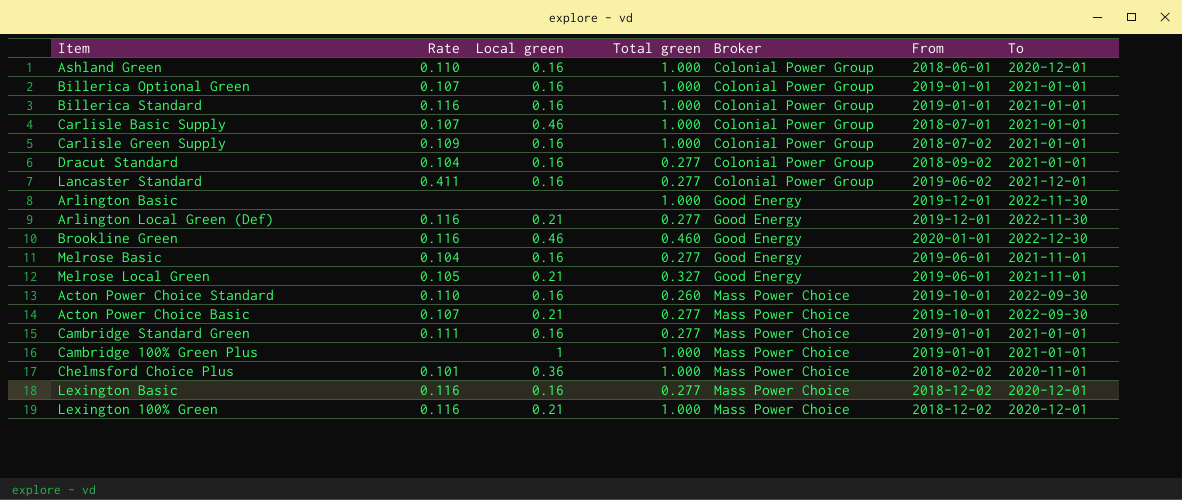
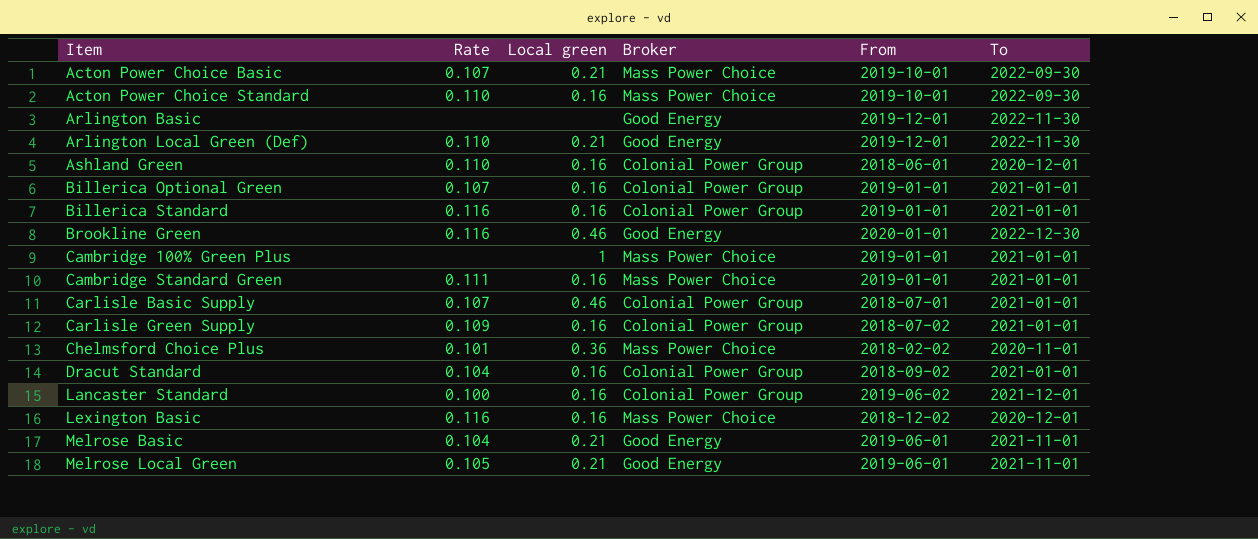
row order: Broker ascending -> Item ascending
column Total green | position: 4 -> none
row Lexington 100% Green: 0.116 | 0.21 | 1.000 | Mass Power Choice | 2018-12-02 | 2020-12-01 -> none
Arlington Local Green (Def) | Rate: 0.116 -> 0.110
Lancaster Standard | Rate: 0.411 -> 0.100
Melrose Basic | Local green: 0.16 -> 0.21

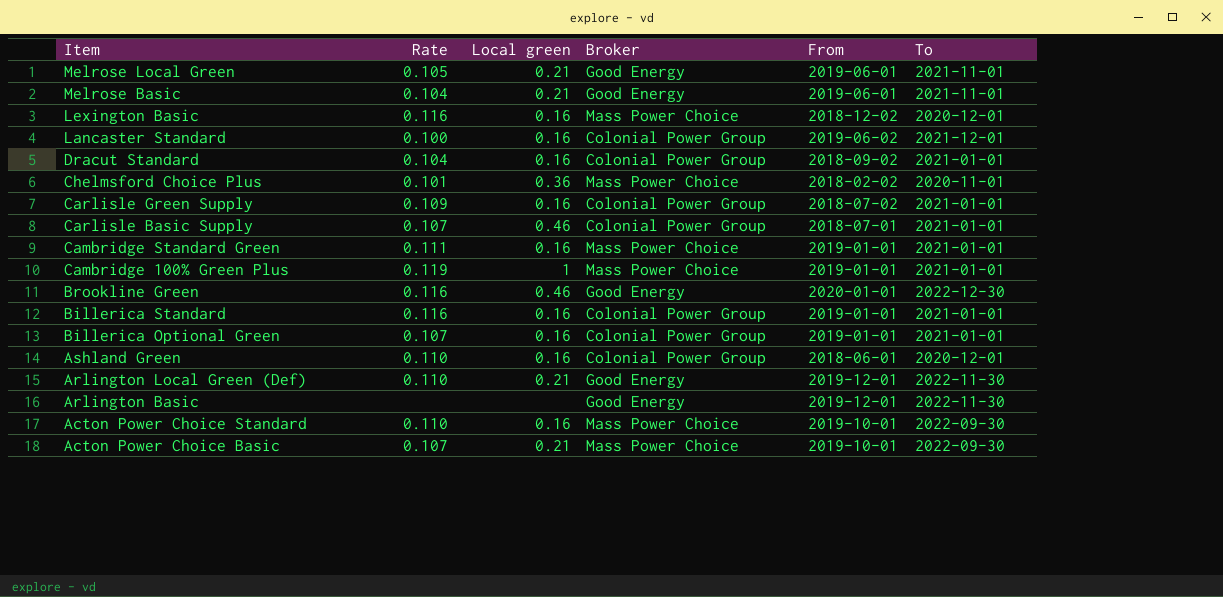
row order: Item ascending -> Item descending
Cambridge 100% Green Plus | Rate: none -> 0.119

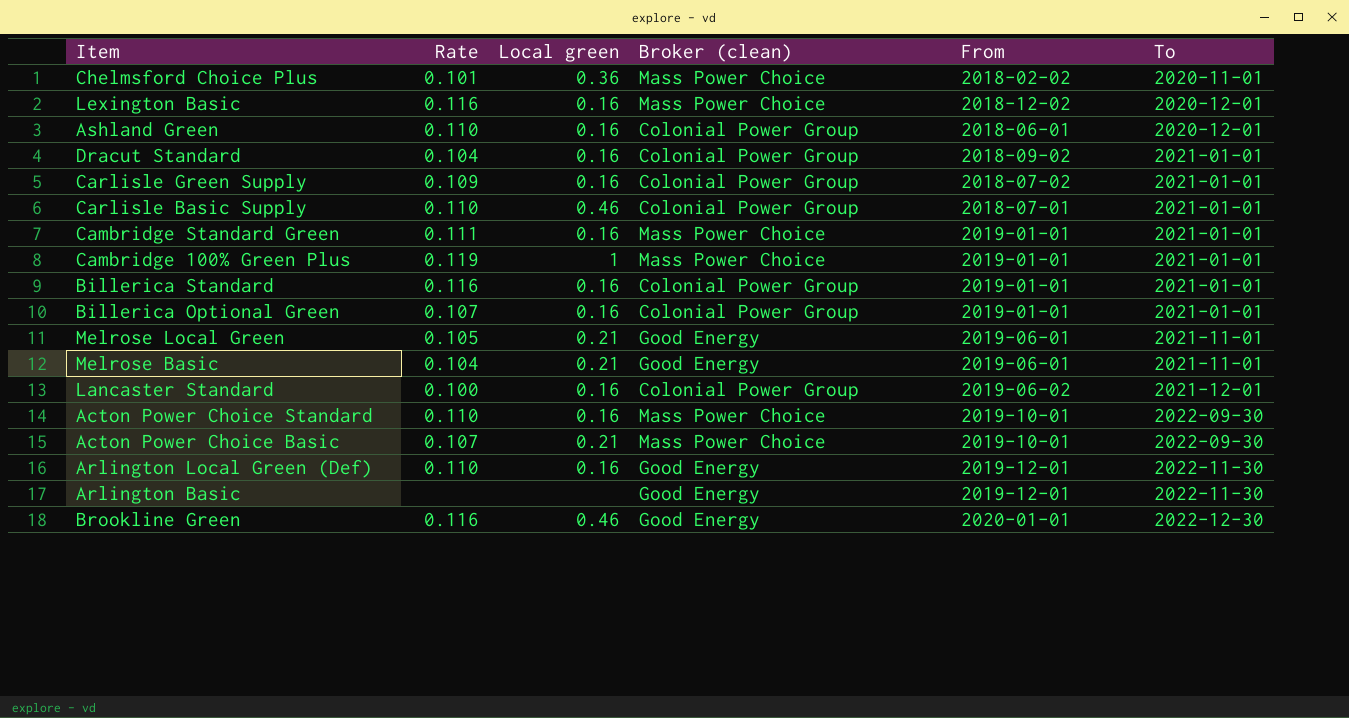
row order: Item descending -> To ascending
column name: Broker -> Broker (clean)
Carlisle Basic Supply | Rate: 0.107 -> 0.110
Arlington Local Green (Def) | Local green: 0.21 -> 0.16

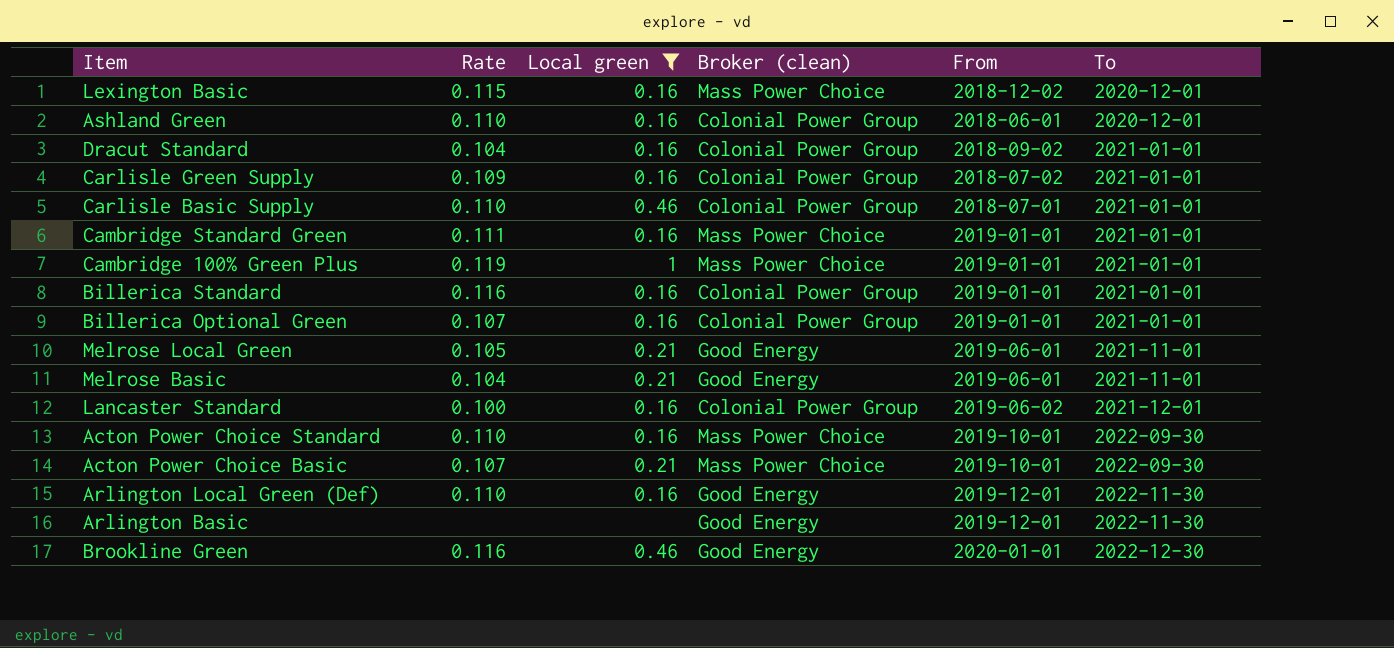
filter: none -> Local green != 0.36
Lexington Basic | Rate: 0.116 -> 0.115

